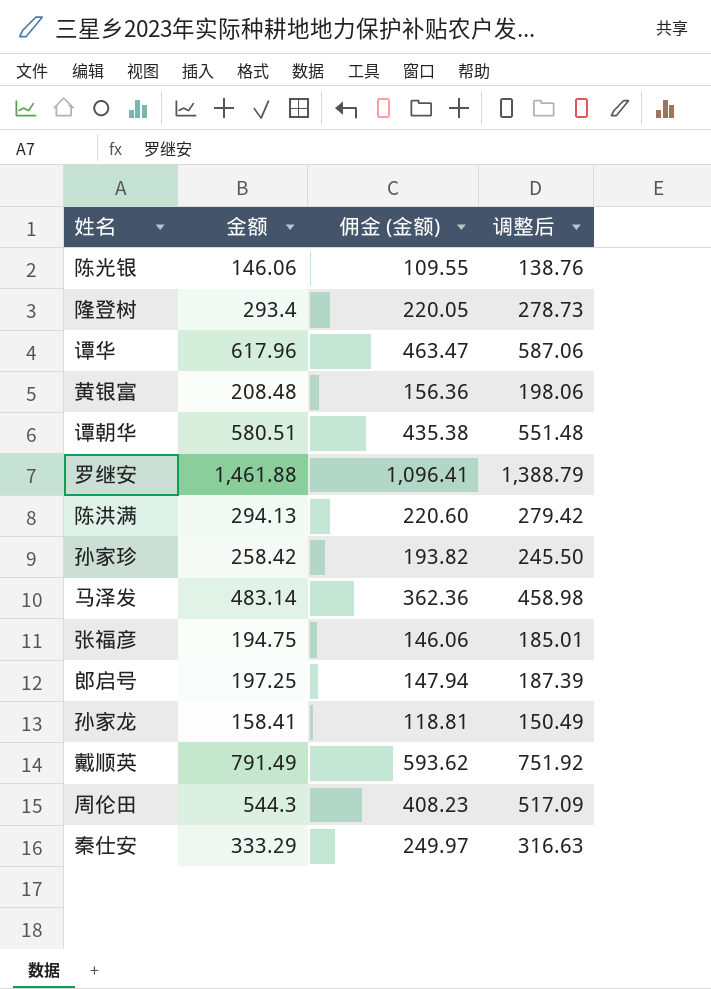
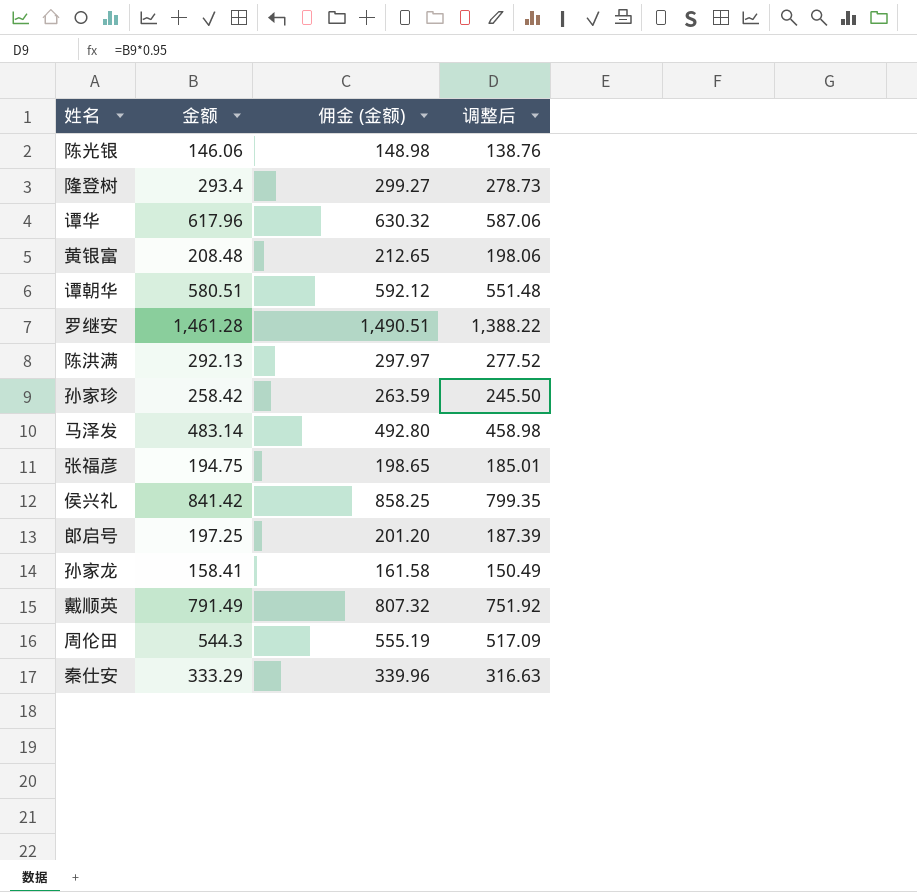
column 佣金 (金额) | formula: [金额] * 0.75 -> [金额] * 1.02
罗继安 | 金额: 1,461.88 -> 1,461.28
罗继安 | 调整后: 1,388.79 -> 1,388.22
陈洪满 | 金额: 294.13 -> 292.13
陈洪满 | 调整后: 279.42 -> 277.52
row 侯兴礼: none -> 841.42 | 858.25 | 799.35

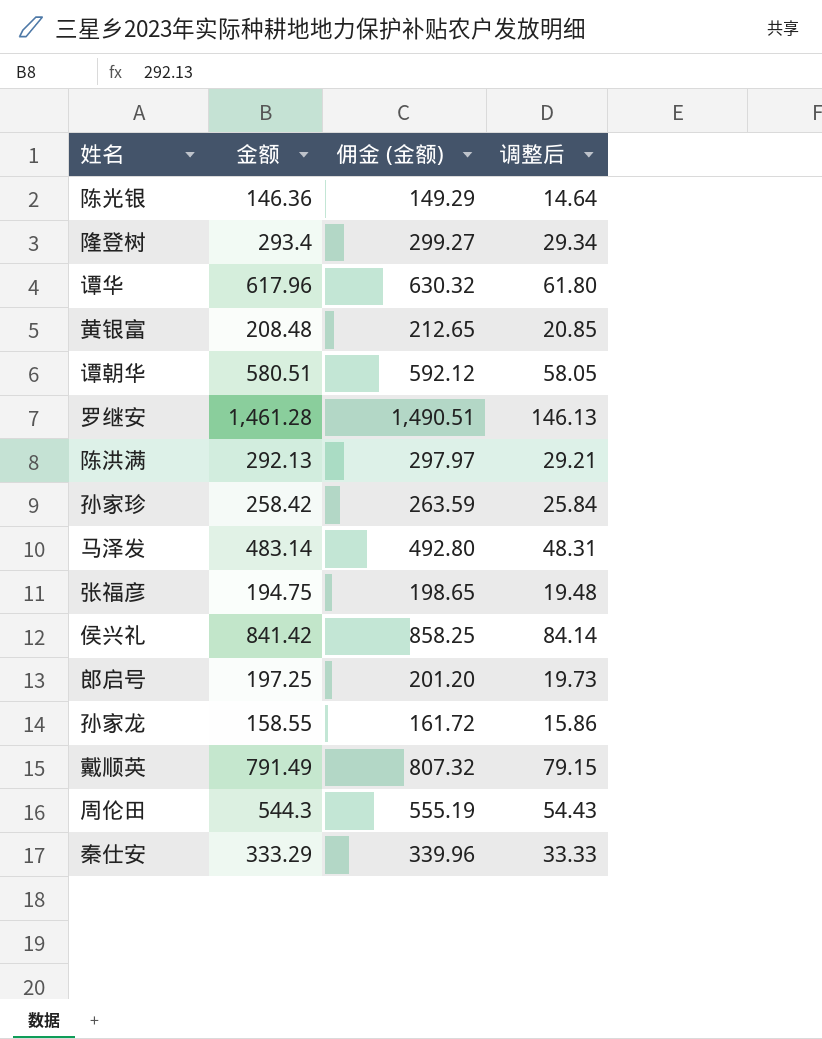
column 调整后 | formula: [金额] * 0.95 -> [金额] * 0.1
陈光银 | 金额: 146.06 -> 146.36
陈光银 | 佣金 (金额): 148.98 -> 149.29
孙家龙 | 金额: 158.41 -> 158.55
孙家龙 | 佣金 (金额): 161.58 -> 161.72

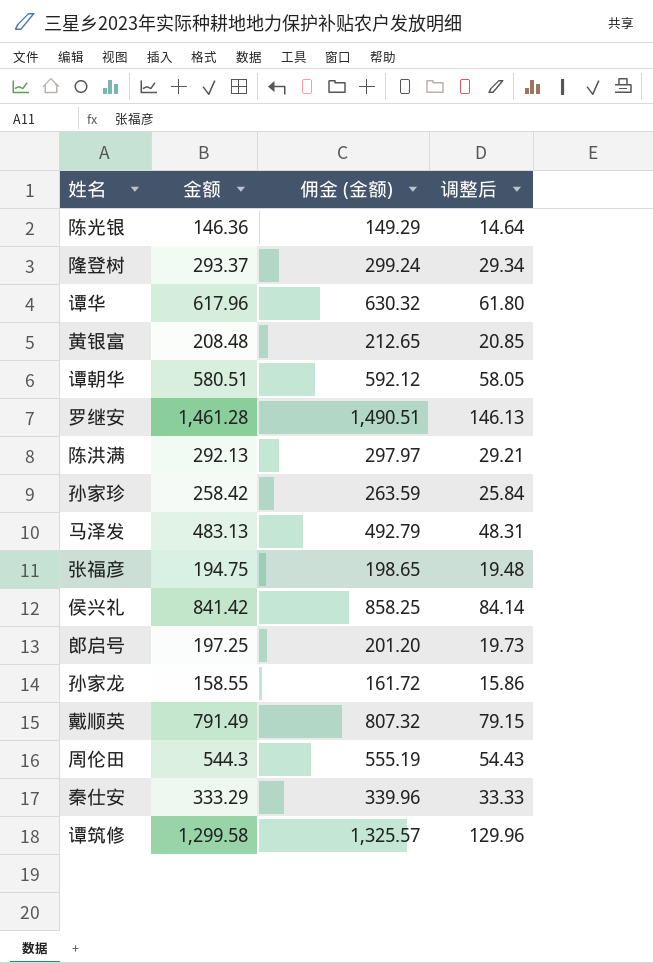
隆登树 | 金额: 293.4 -> 293.37
隆登树 | 佣金 (金额): 299.27 -> 299.24
马泽发 | 金额: 483.14 -> 483.13
马泽发 | 佣金 (金额): 492.80 -> 492.79
row 谭筑修: none -> 1,299.58 | 1,325.57 | 129.96

